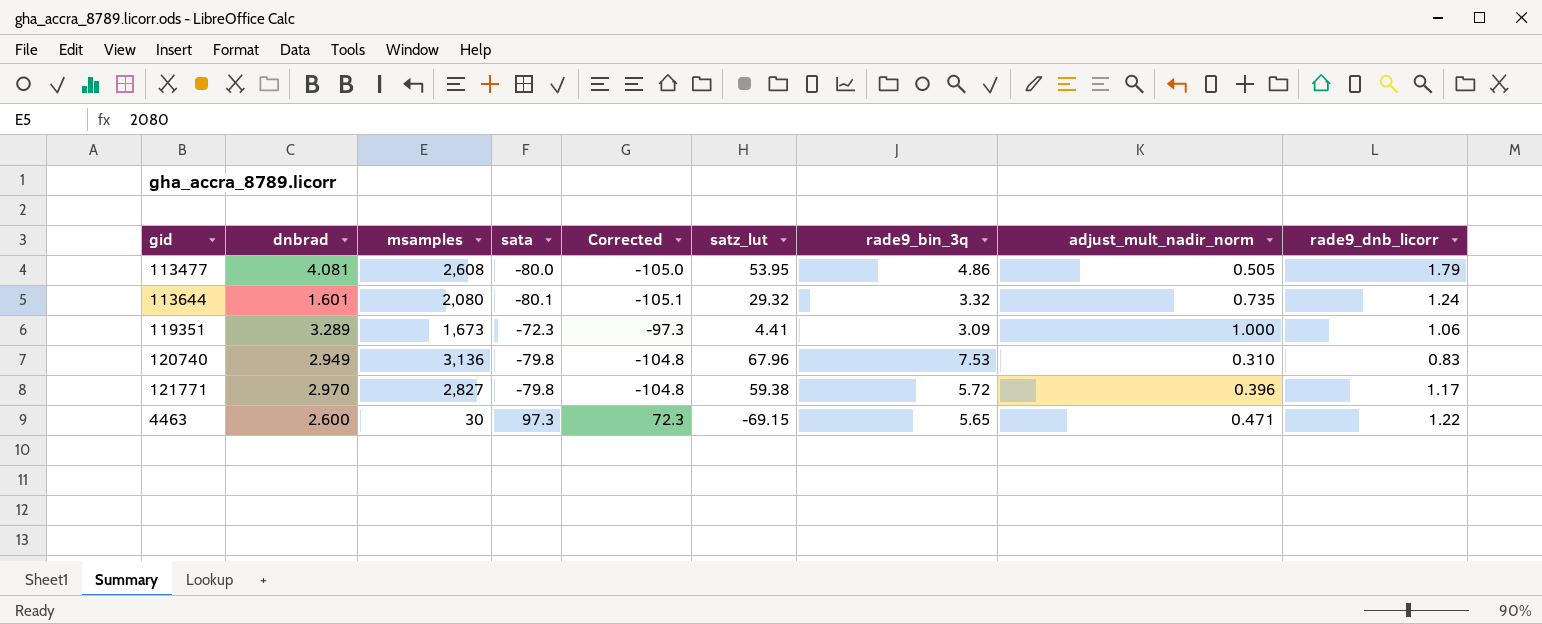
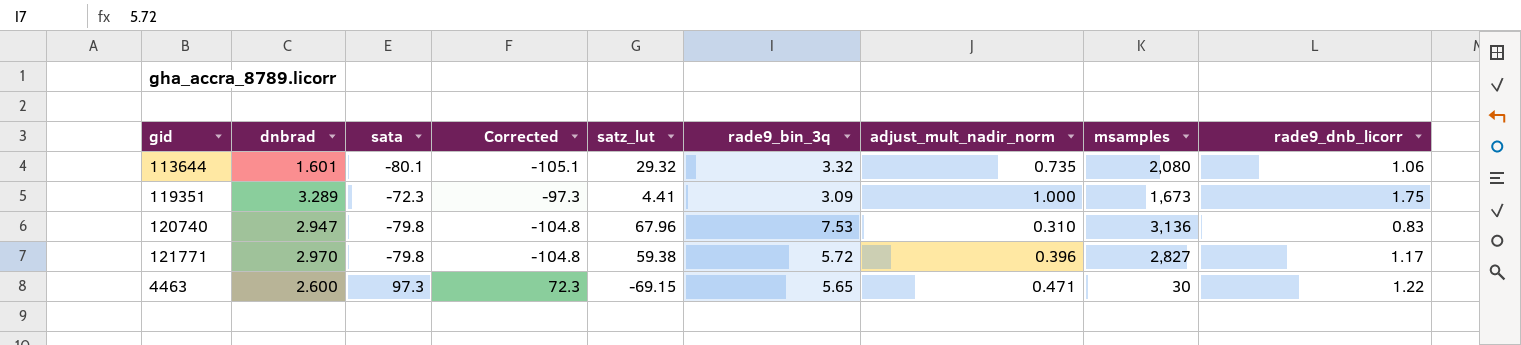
column msamples | position: 3 -> 8
row 113477: 4.081 | 2,608 | -80.0 | -105.0 | 53.95 | 4.86 | 0.505 | 1.79 -> none
113644 | rade9_dnb_licorr: 1.24 -> 1.06
119351 | rade9_dnb_licorr: 1.06 -> 1.75
120740 | dnbrad: 2.949 -> 2.947

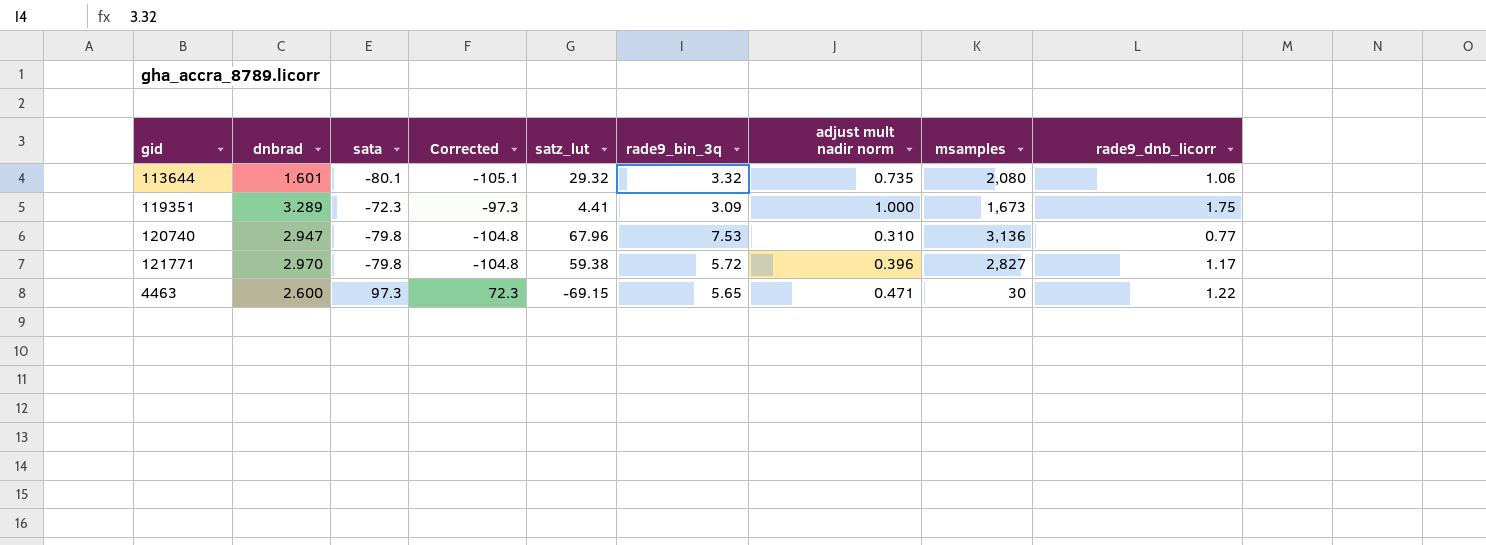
column name: adjust_mult_nadir_norm -> adjust mult nadir norm
120740 | rade9_dnb_licorr: 0.83 -> 0.77

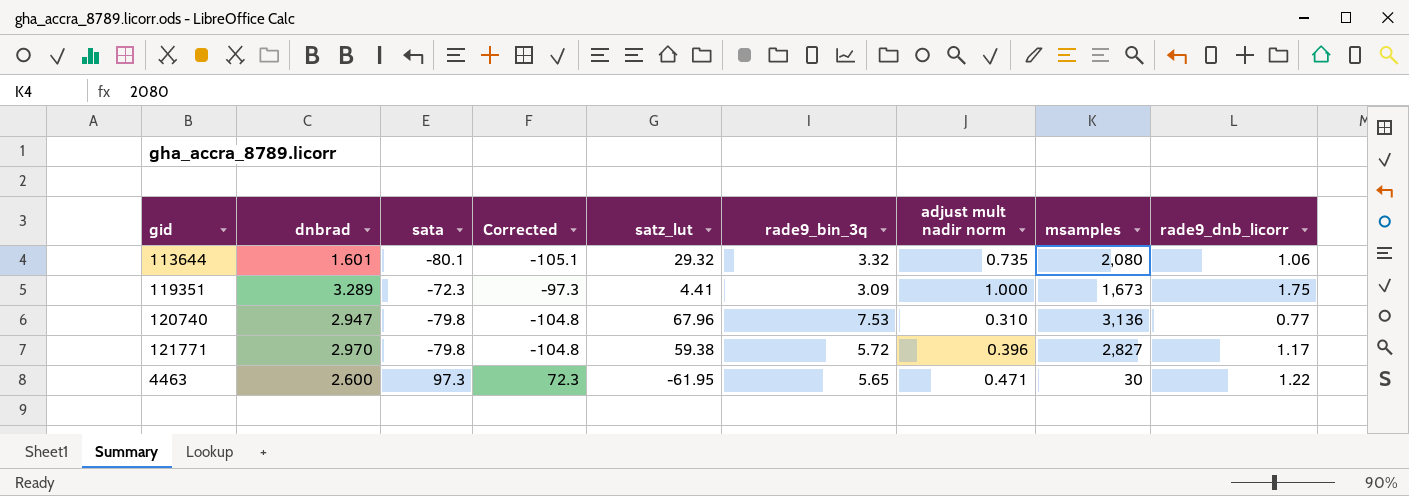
4463 | satz_lut: -69.15 -> -61.95

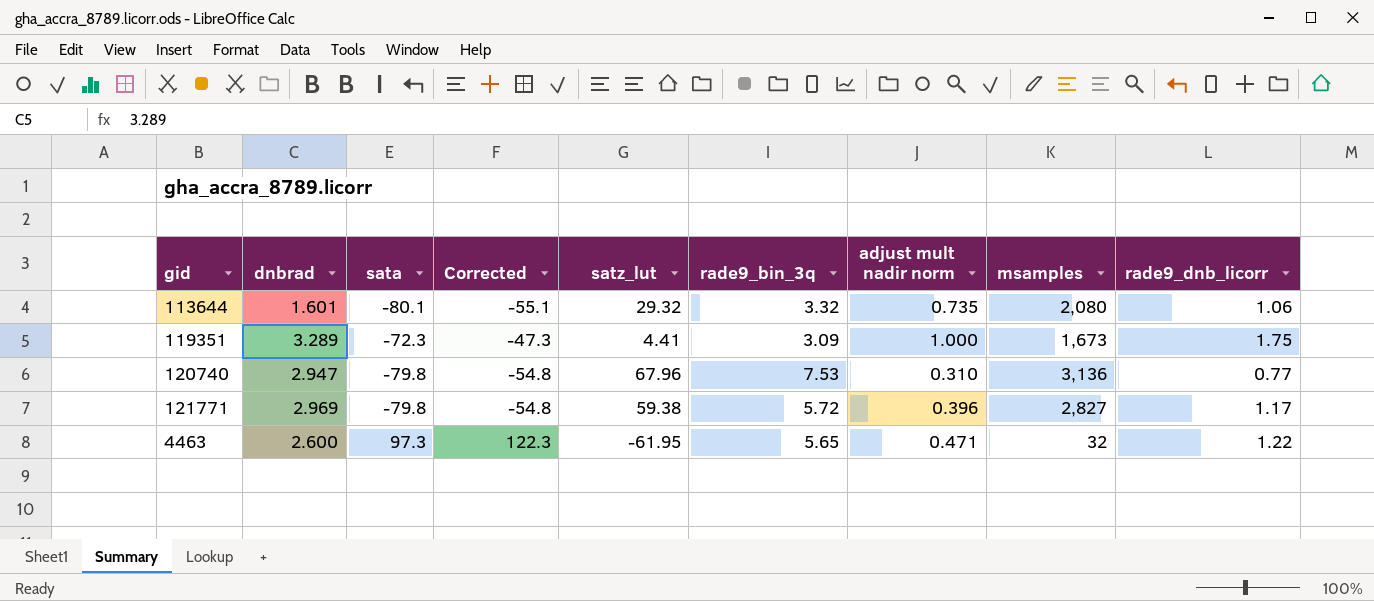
column Corrected | formula: [sata] - 25 -> [sata] + 25
121771 | dnbrad: 2.970 -> 2.969
4463 | msamples: 30 -> 32

